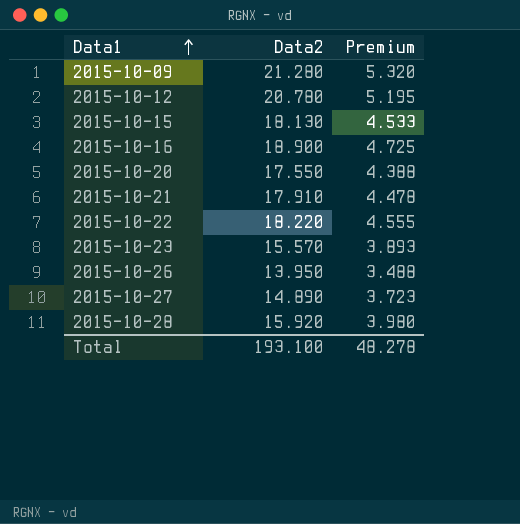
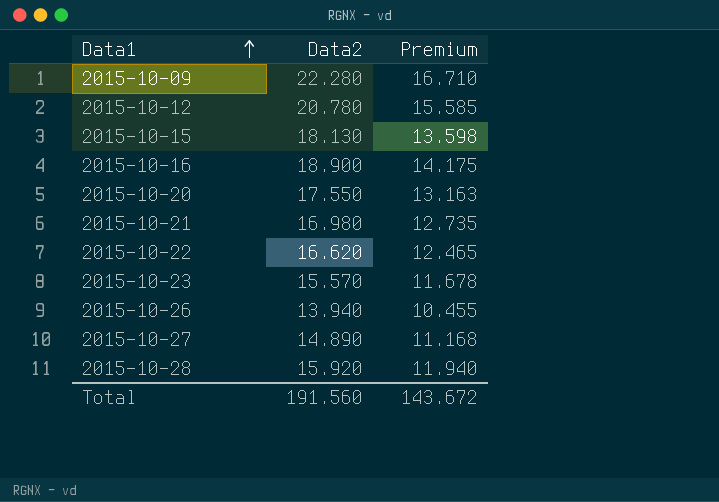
column Premium | formula: [Data2] * 0.25 -> [Data2] * 0.75
2015-10-09 | Data2: 21.280 -> 22.280
2015-10-21 | Data2: 17.910 -> 16.980
2015-10-22 | Data2: 18.220 -> 16.620
2015-10-26 | Data2: 13.950 -> 13.940
Total | Data2: 193.100 -> 191.560
Total | Premium: 48.278 -> 143.672

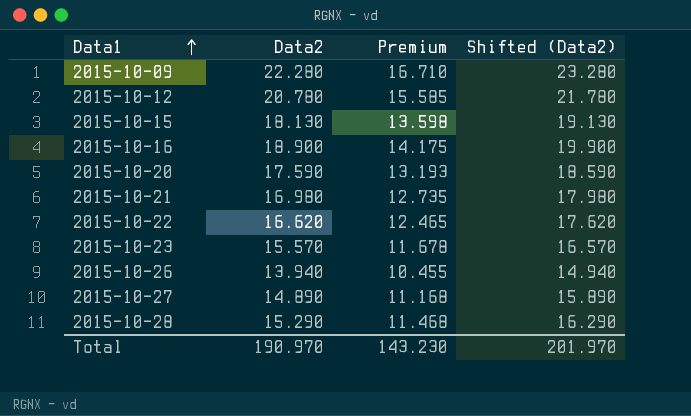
column Shifted (Data2) | formula: none -> [Data2] + 1
2015-10-20 | Data2: 17.550 -> 17.590
2015-10-20 | Premium: 13.163 -> 13.193
2015-10-28 | Data2: 15.920 -> 15.290
2015-10-28 | Premium: 11.940 -> 11.468
Total | Data2: 191.560 -> 190.970
Total | Premium: 143.672 -> 143.230

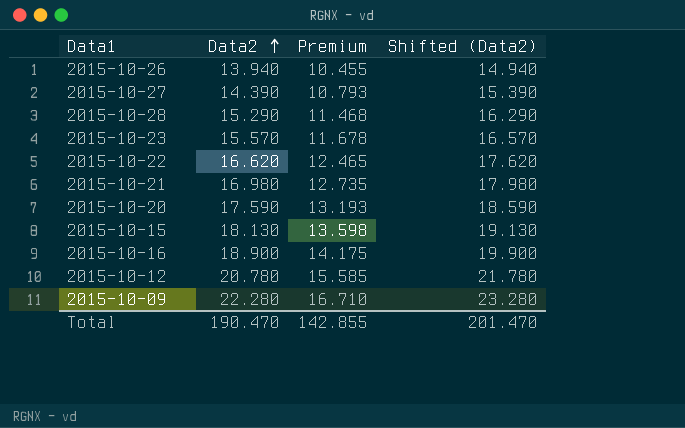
row order: Data1 ascending -> Data2 ascending
2015-10-27 | Data2: 14.890 -> 14.390
2015-10-27 | Premium: 11.168 -> 10.793
2015-10-27 | Shifted (Data2): 15.890 -> 15.390
Total | Data2: 190.970 -> 190.470
Total | Premium: 143.230 -> 142.855
Total | Shifted (Data2): 201.970 -> 201.470

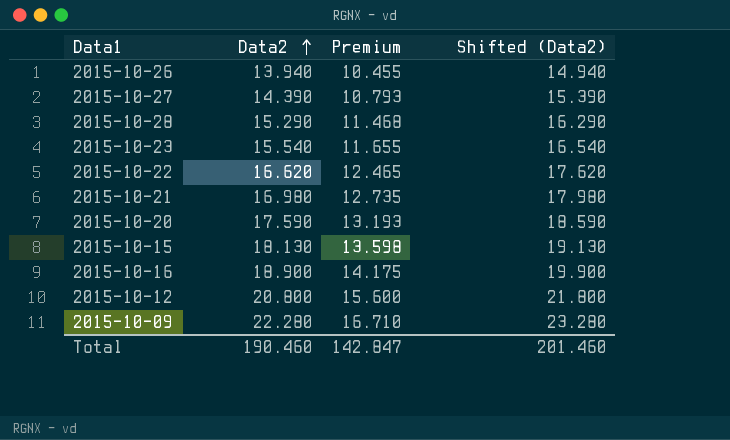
2015-10-23 | Data2: 15.570 -> 15.540
2015-10-23 | Premium: 11.678 -> 11.655
2015-10-23 | Shifted (Data2): 16.570 -> 16.540
2015-10-12 | Data2: 20.780 -> 20.800
2015-10-12 | Premium: 15.585 -> 15.600
2015-10-12 | Shifted (Data2): 21.780 -> 21.800
Total | Data2: 190.470 -> 190.460
Total | Premium: 142.855 -> 142.847
Total | Shifted (Data2): 201.470 -> 201.460

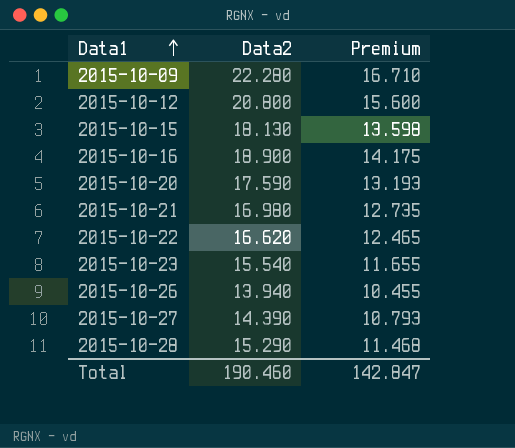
row order: Data2 ascending -> Data1 ascending
column Shifted (Data2) | formula: [Data2] + 1 -> none

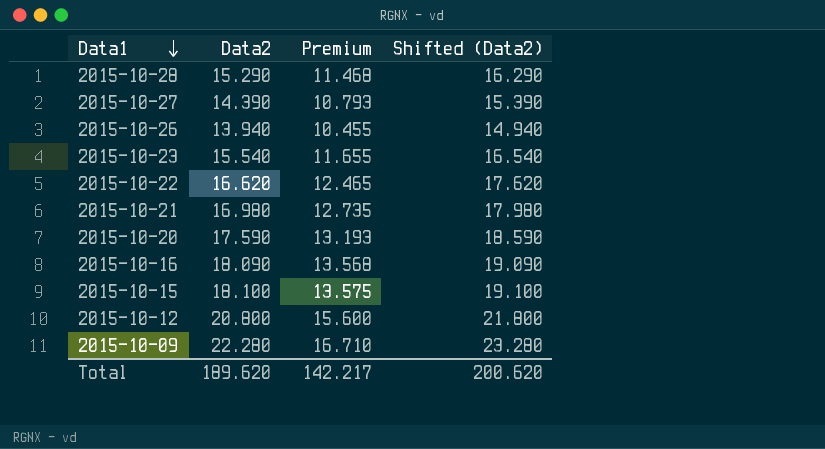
row order: Data1 ascending -> Data1 descending
column Shifted (Data2) | formula: none -> [Data2] + 1
2015-10-16 | Data2: 18.900 -> 18.090
2015-10-16 | Premium: 14.175 -> 13.568
2015-10-15 | Data2: 18.130 -> 18.100
2015-10-15 | Premium: 13.598 -> 13.575
Total | Data2: 190.460 -> 189.620
Total | Premium: 142.847 -> 142.217

